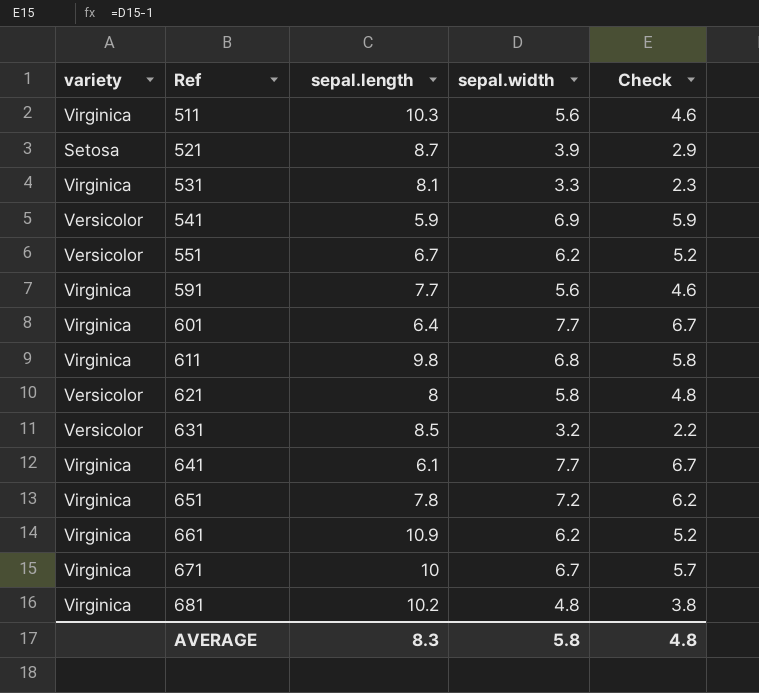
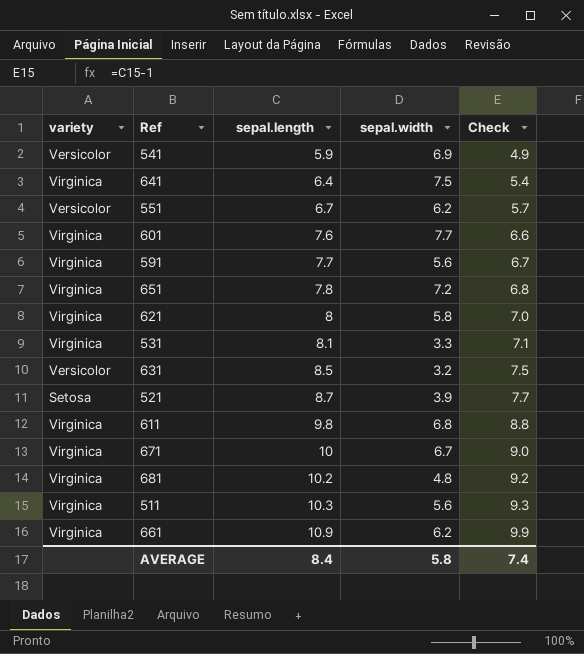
row order: Ref ascending -> sepal.length ascending
column Check | formula: [sepal.width] - 1 -> [sepal.length] - 1
641 | sepal.length: 6.1 -> 6.4
641 | sepal.width: 7.7 -> 7.5
601 | sepal.length: 6.4 -> 7.6
621 | variety: Versicolor -> Virginica
AVERAGE | sepal.length: 8.3 -> 8.4
AVERAGE | Check: 4.8 -> 7.4

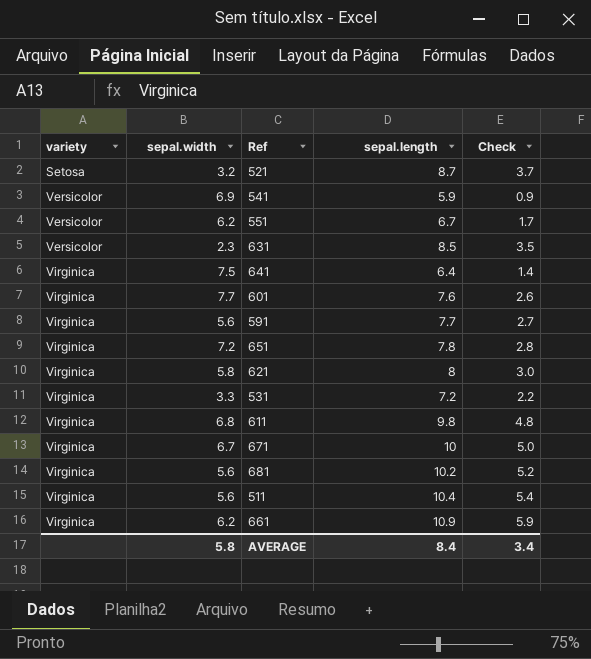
row order: sepal.length ascending -> variety ascending
column sepal.width | position: 4 -> 2
column Check | formula: [sepal.length] - 1 -> [sepal.length] - 5
521 | sepal.width: 3.9 -> 3.2
631 | sepal.width: 3.2 -> 2.3
531 | sepal.length: 8.1 -> 7.2
681 | sepal.width: 4.8 -> 5.6
511 | sepal.length: 10.3 -> 10.4
AVERAGE | Check: 7.4 -> 3.4

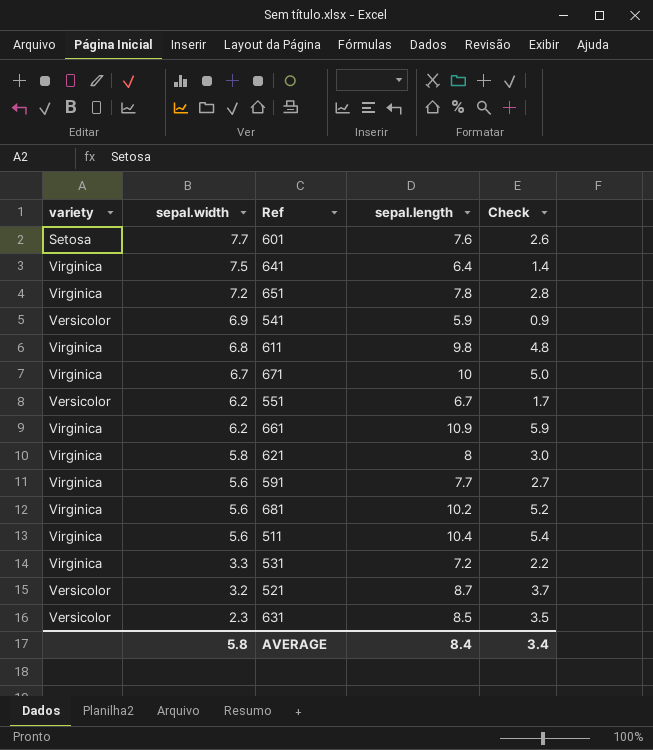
row order: variety ascending -> sepal.width descending
601 | variety: Virginica -> Setosa
521 | variety: Setosa -> Versicolor

